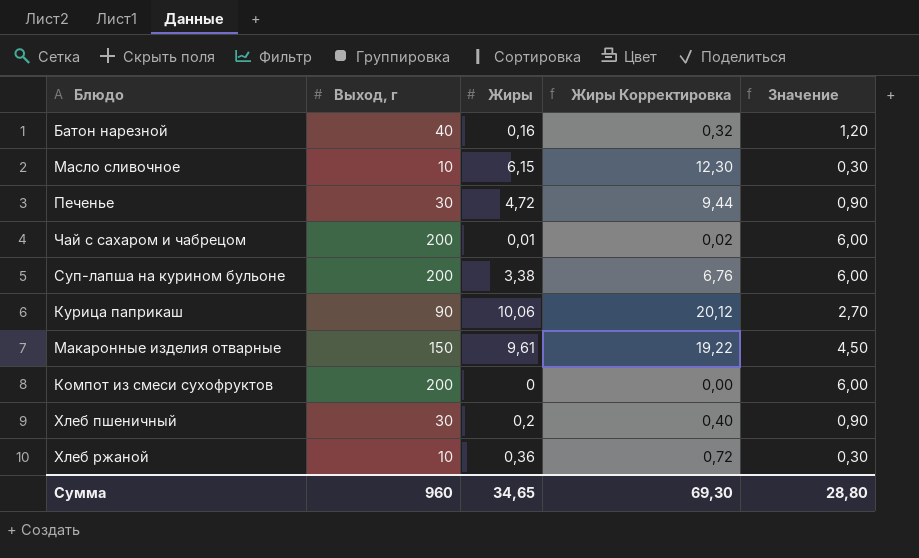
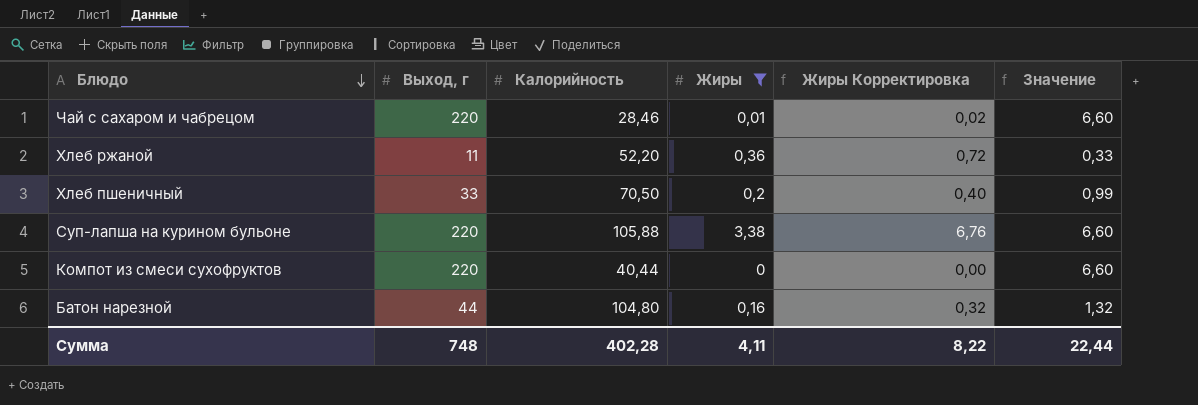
filter: none -> Жиры <= 3,38
row order: none -> Блюдо descending
column Калорийность | position: none -> 3
Чай с сахаром и чабрецом | Выход, г: 200 -> 220
Чай с сахаром и чабрецом | Значение: 6,00 -> 6,60
Хлеб ржаной | Выход, г: 10 -> 11
Хлеб ржаной | Значение: 0,30 -> 0,33
Хлеб пшеничный | Выход, г: 30 -> 33
Хлеб пшеничный | Значение: 0,90 -> 0,99
Суп-лапша на курином бульоне | Выход, г: 200 -> 220
Суп-лапша на курином бульоне | Значение: 6,00 -> 6,60
Компот из смеси сухофруктов | Выход, г: 200 -> 220
Компот из смеси сухофруктов | Значение: 6,00 -> 6,60
Батон нарезной | Выход, г: 40 -> 44
Батон нарезной | Значение: 1,20 -> 1,32
Сумма | Выход, г: 960 -> 748
Сумма | Жиры: 34,65 -> 4,11
Сумма | Жиры Корректировка: 69,30 -> 8,22
Сумма | Значение: 28,80 -> 22,44

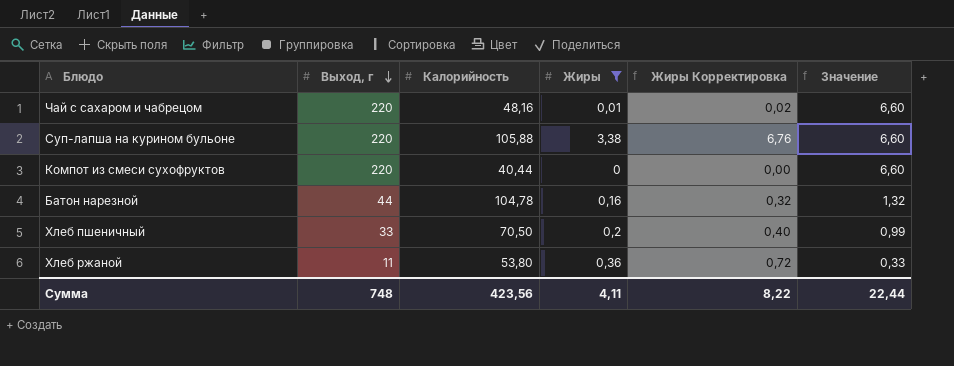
row order: Блюдо descending -> Выход, г descending
Чай с сахаром и чабрецом | Калорийность: 28,46 -> 48,16
Батон нарезной | Калорийность: 104,80 -> 104,78
Хлеб ржаной | Калорийность: 52,20 -> 53,80
Сумма | Калорийность: 402,28 -> 423,56

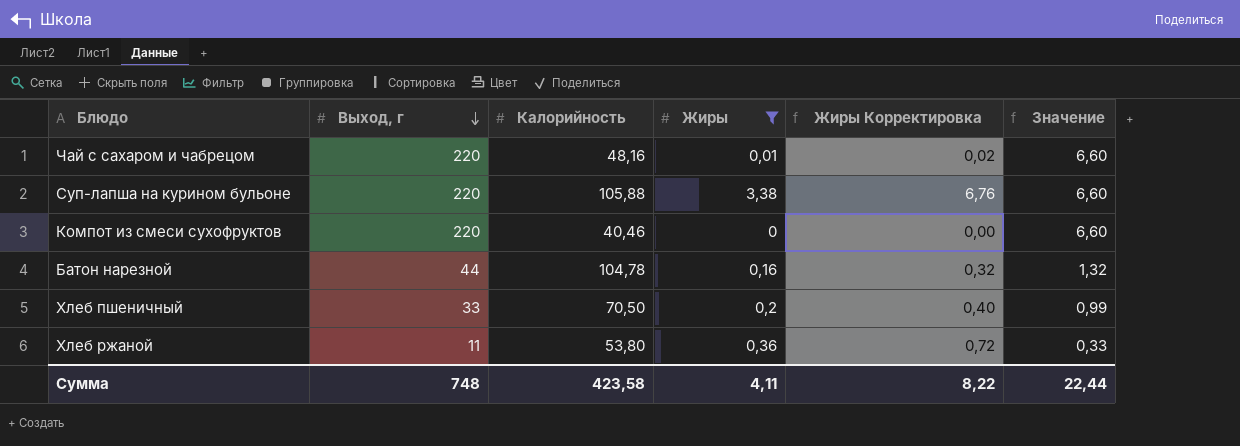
Компот из смеси сухофруктов | Калорийность: 40,44 -> 40,46
Сумма | Калорийность: 423,56 -> 423,58

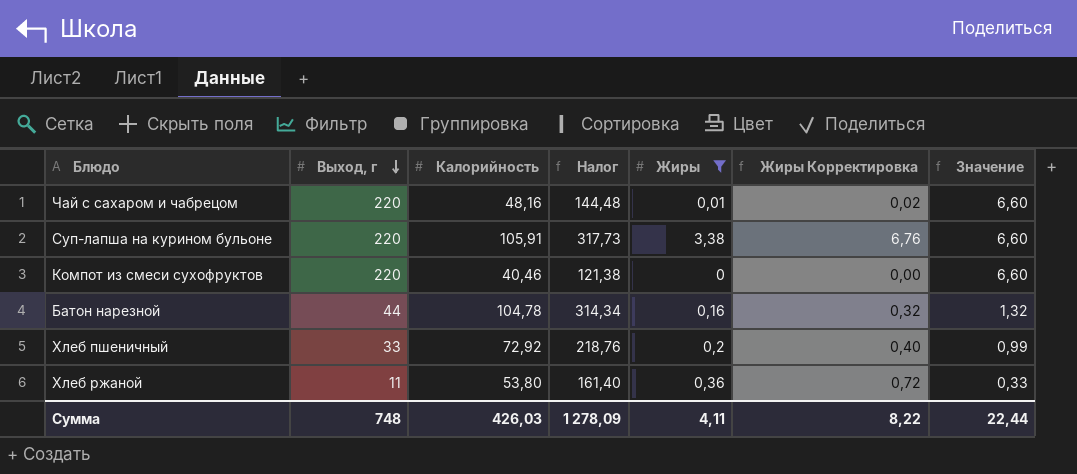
column Налог | formula: none -> [Калорийность] * 3
Суп-лапша на курином бульоне | Калорийность: 105,88 -> 105,91
Хлеб пшеничный | Калорийность: 70,50 -> 72,92
Сумма | Калорийность: 423,58 -> 426,03

